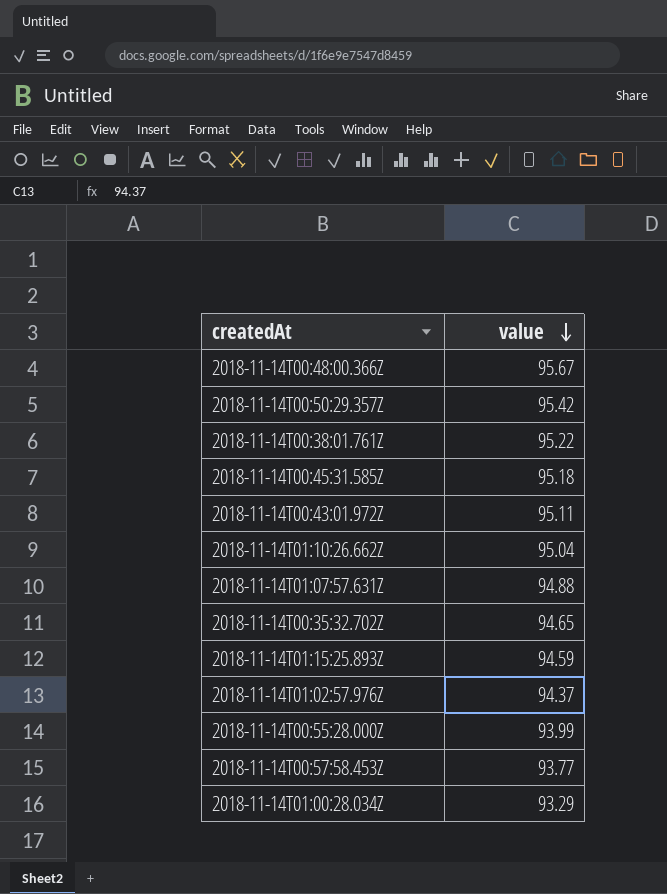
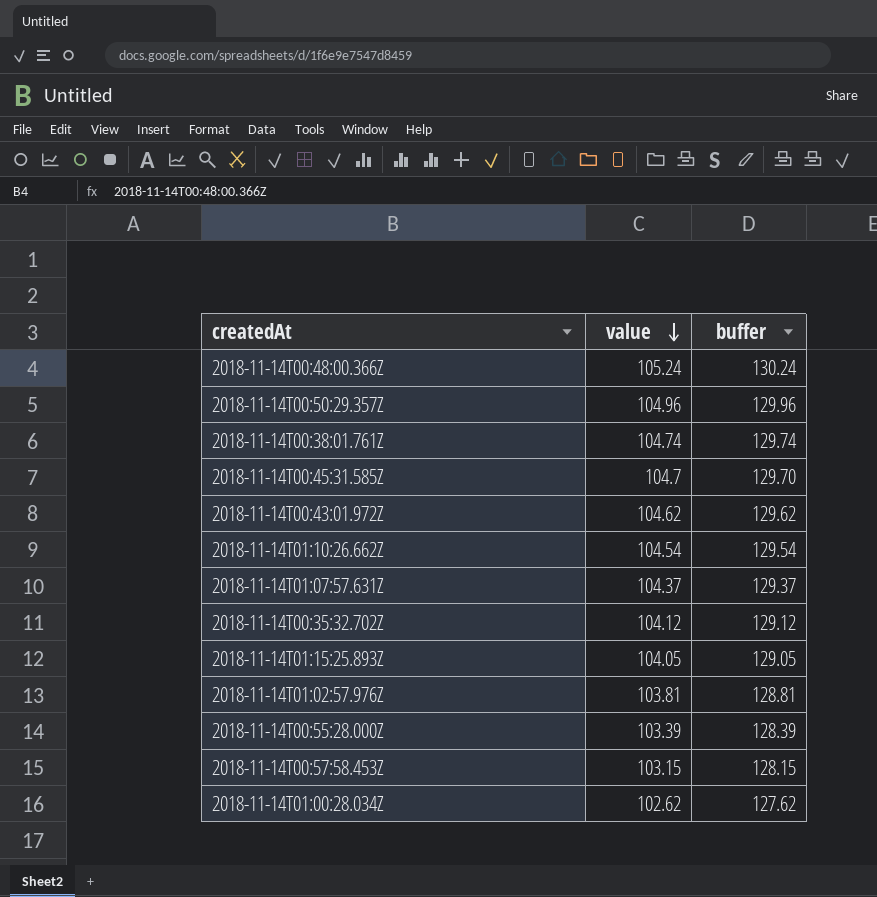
column buffer | formula: none -> [value] + 25
2018-11-14T00:48:00.366Z | value: 95.67 -> 105.24
2018-11-14T00:50:29.357Z | value: 95.42 -> 104.96
2018-11-14T00:38:01.761Z | value: 95.22 -> 104.74
2018-11-14T00:45:31.585Z | value: 95.18 -> 104.7
2018-11-14T00:43:01.972Z | value: 95.11 -> 104.62
2018-11-14T01:10:26.662Z | value: 95.04 -> 104.54
2018-11-14T01:07:57.631Z | value: 94.88 -> 104.37
2018-11-14T00:35:32.702Z | value: 94.65 -> 104.12
2018-11-14T01:15:25.893Z | value: 94.59 -> 104.05
2018-11-14T01:02:57.976Z | value: 94.37 -> 103.81
2018-11-14T00:55:28.000Z | value: 93.99 -> 103.39
2018-11-14T00:57:58.453Z | value: 93.77 -> 103.15
2018-11-14T01:00:28.034Z | value: 93.29 -> 102.62

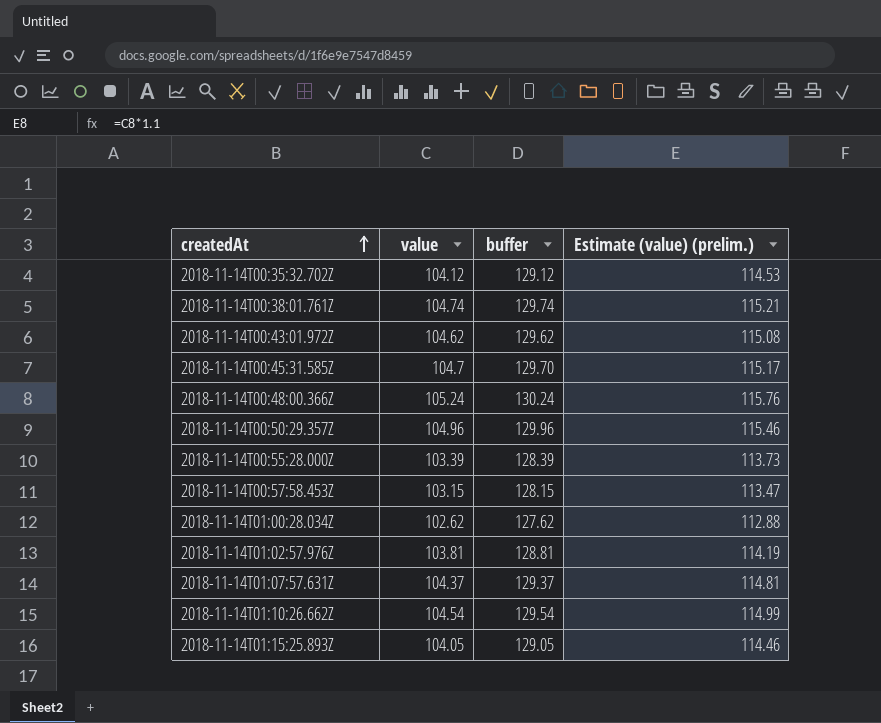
row order: value descending -> createdAt ascending
column Estimate (value) (prelim.) | formula: none -> [value] * 1.1

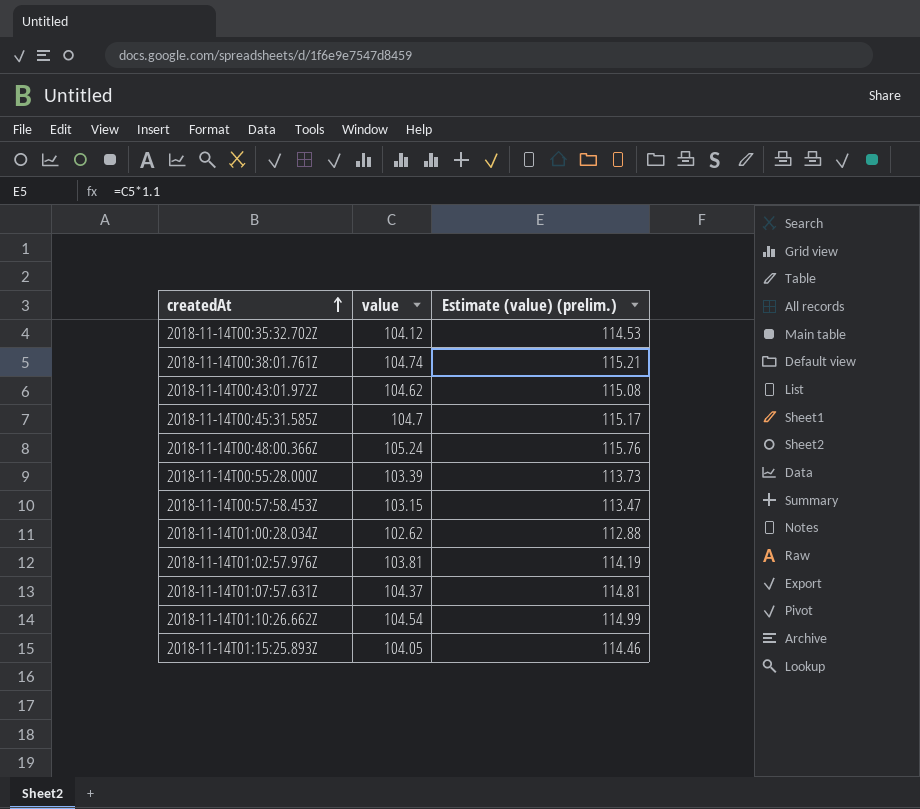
column buffer | formula: [value] + 25 -> none
row 2018-11-14T00:50:29.357Z: 104.96 | 129.96 | 115.46 -> none

